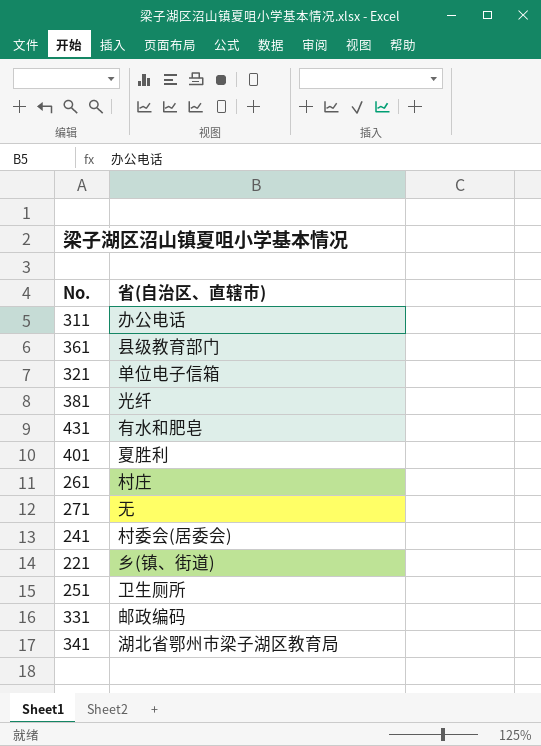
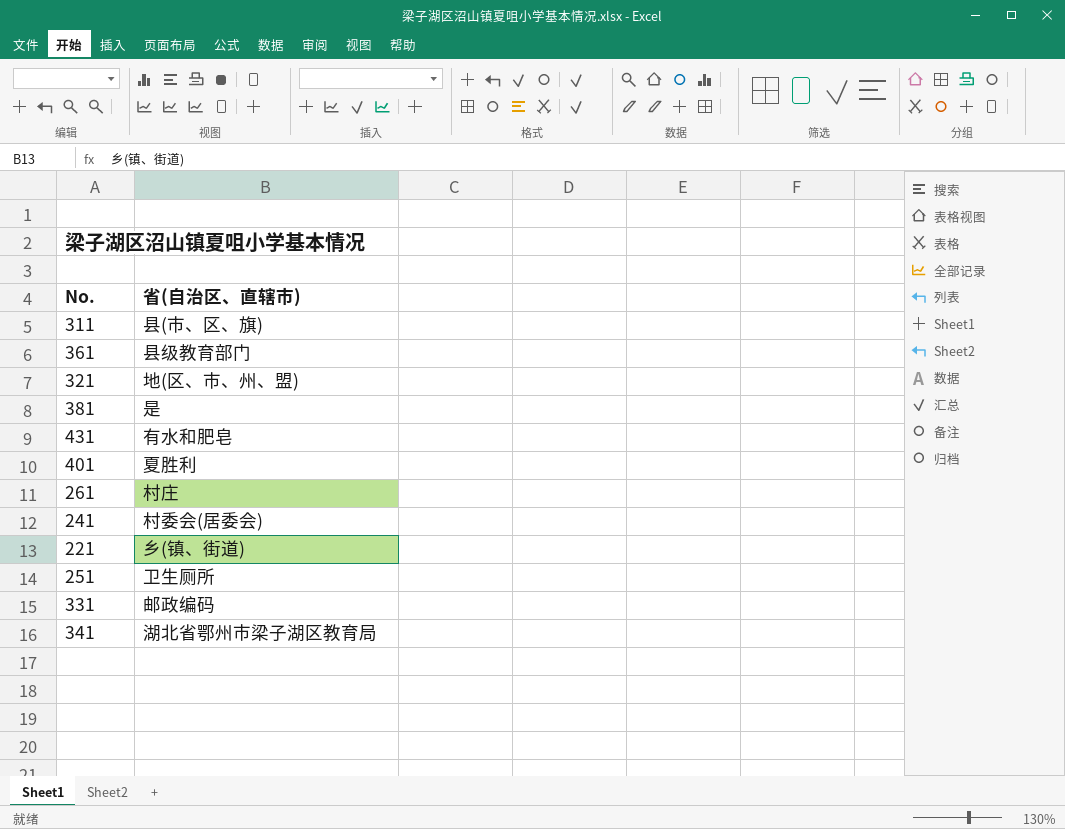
row 271: 无 -> none
311 | 省(自治区、直辖市): 办公电话 -> 县(市、区、旗)
321 | 省(自治区、直辖市): 单位电子信箱 -> 地(区、市、州、盟)
381 | 省(自治区、直辖市): 光纤 -> 是

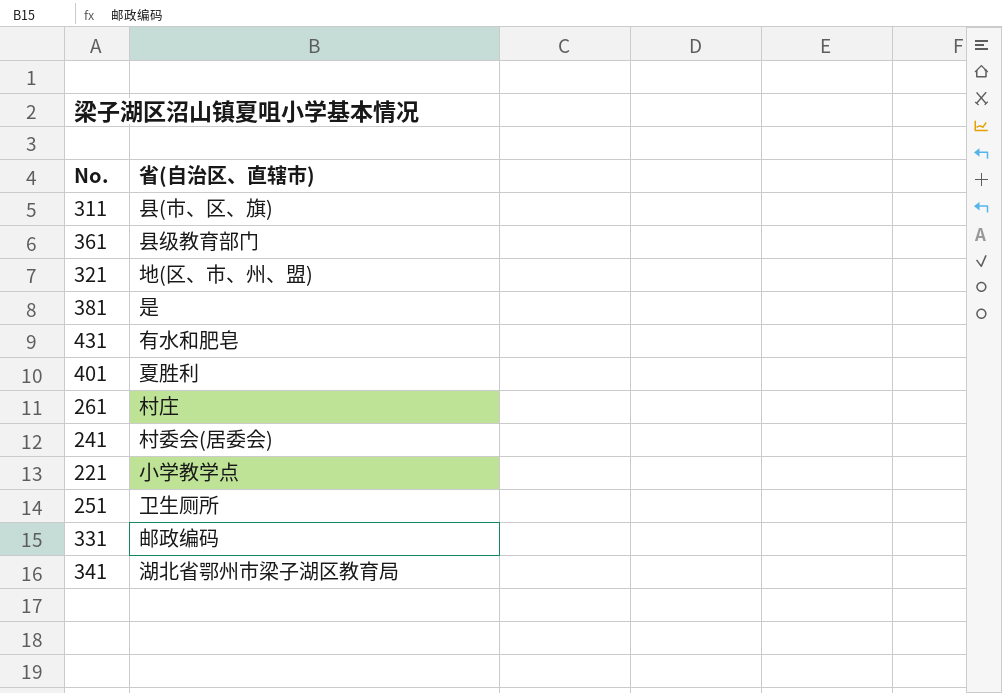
221 | 省(自治区、直辖市): 乡(镇、街道) -> 小学教学点

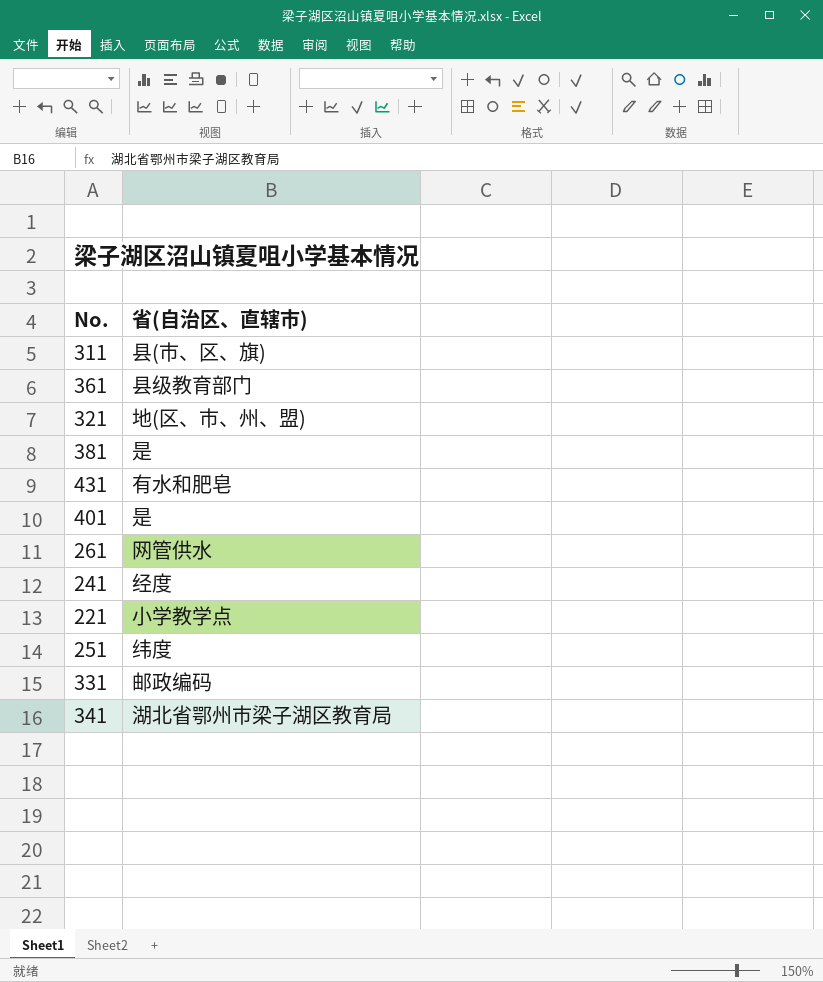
401 | 省(自治区、直辖市): 夏胜利 -> 是
261 | 省(自治区、直辖市): 村庄 -> 网管供水
241 | 省(自治区、直辖市): 村委会(居委会) -> 经度
251 | 省(自治区、直辖市): 卫生厕所 -> 纬度

